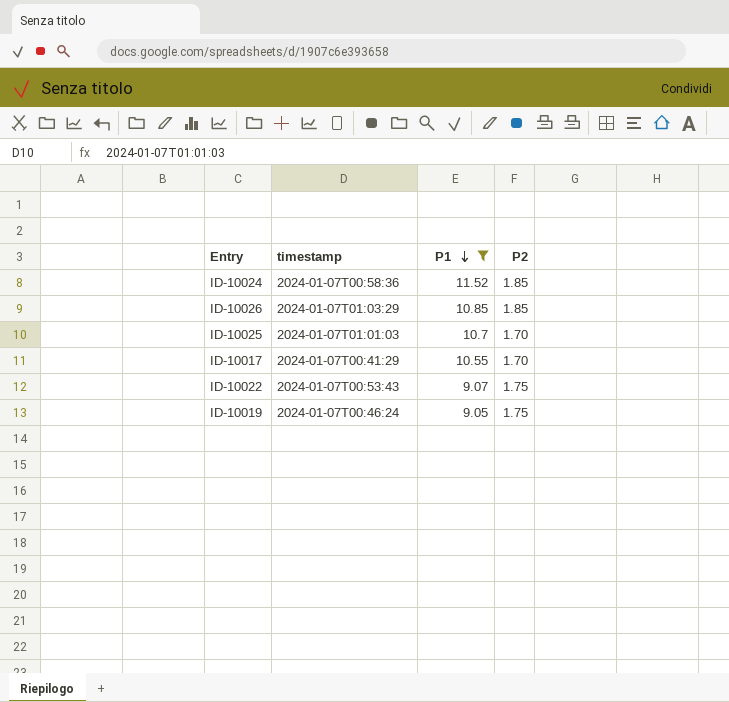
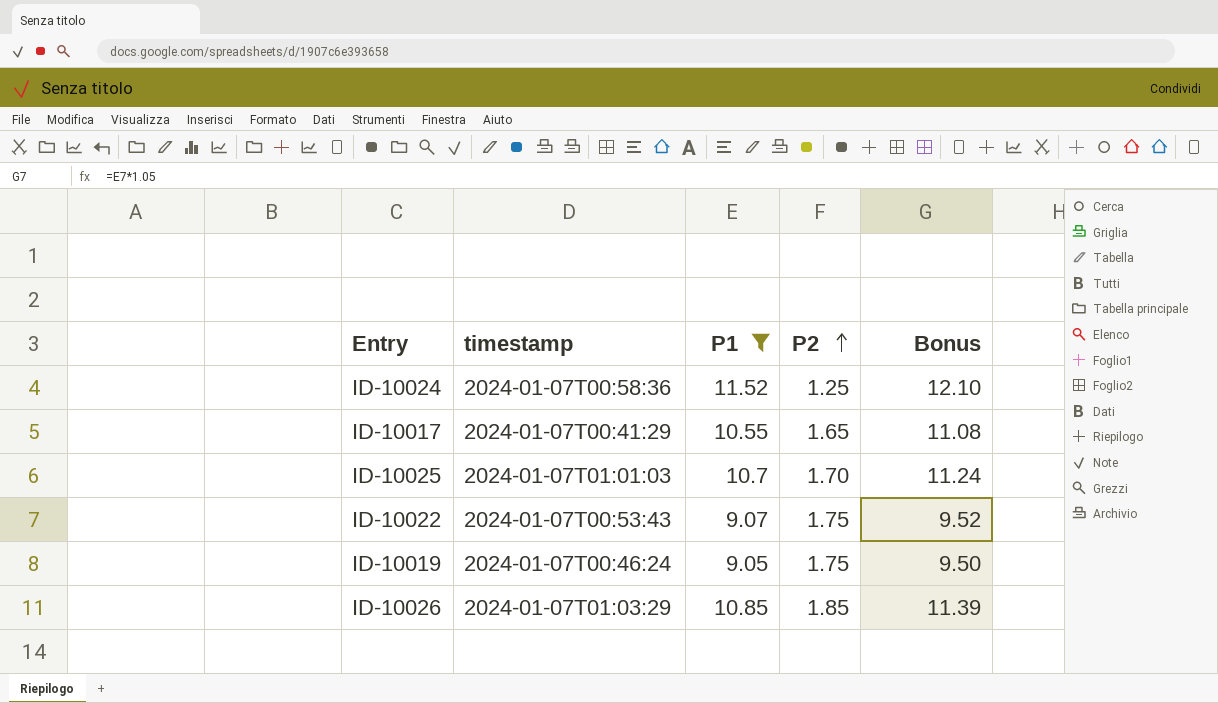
row order: P1 descending -> P2 ascending
column Bonus | formula: none -> [P1] * 1.05
ID-10024 | P2: 1.85 -> 1.25
ID-10017 | P2: 1.70 -> 1.65

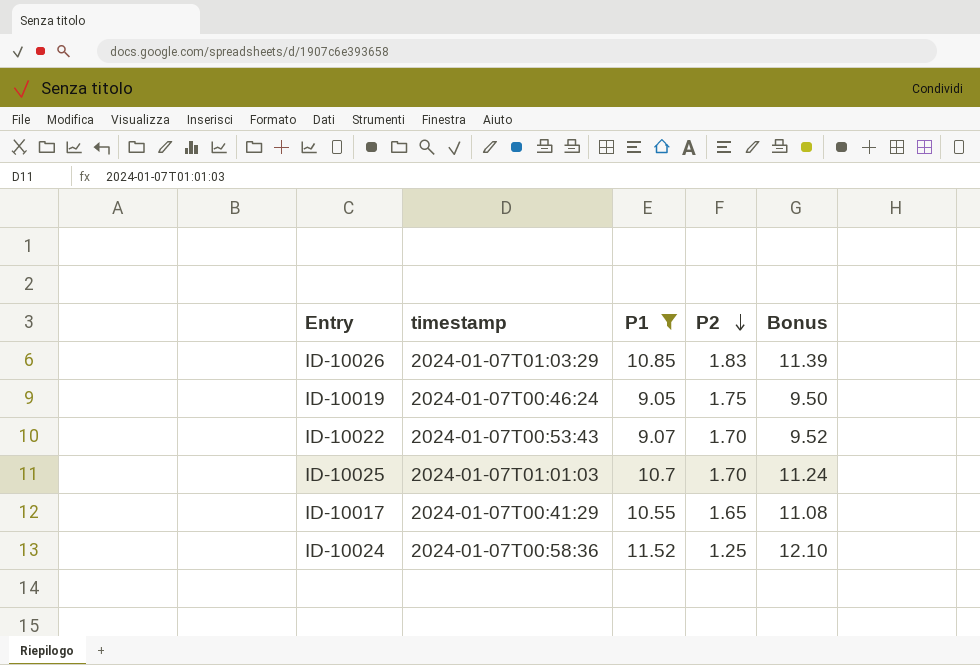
row order: P2 ascending -> P2 descending
ID-10026 | P2: 1.85 -> 1.83
ID-10022 | P2: 1.75 -> 1.70

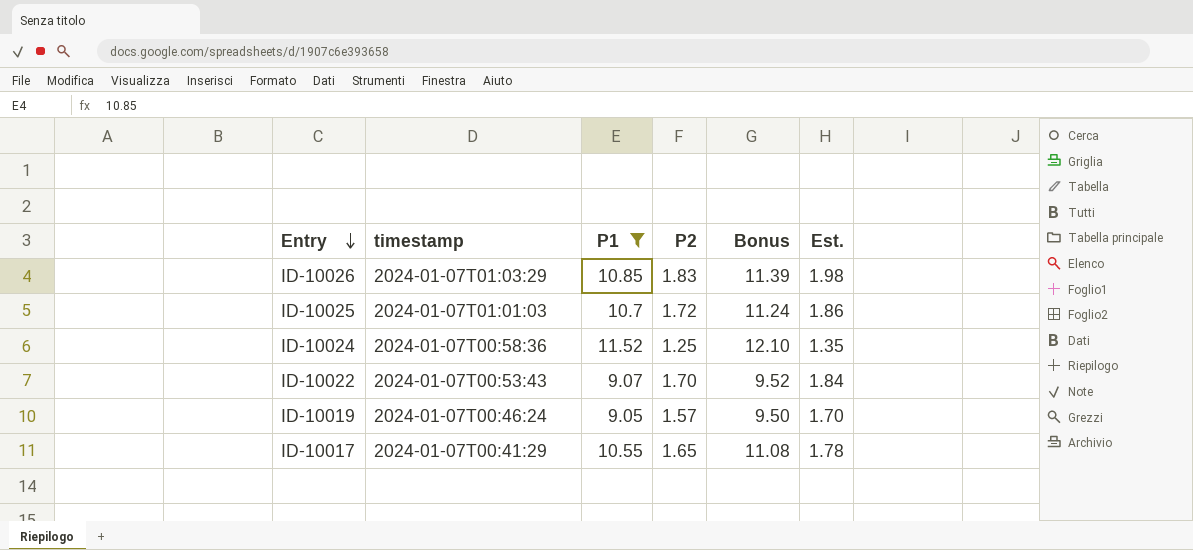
row order: P2 descending -> Entry descending
column Est. | formula: none -> [P2] * 1.08
ID-10025 | P2: 1.70 -> 1.72
ID-10019 | P2: 1.75 -> 1.57

